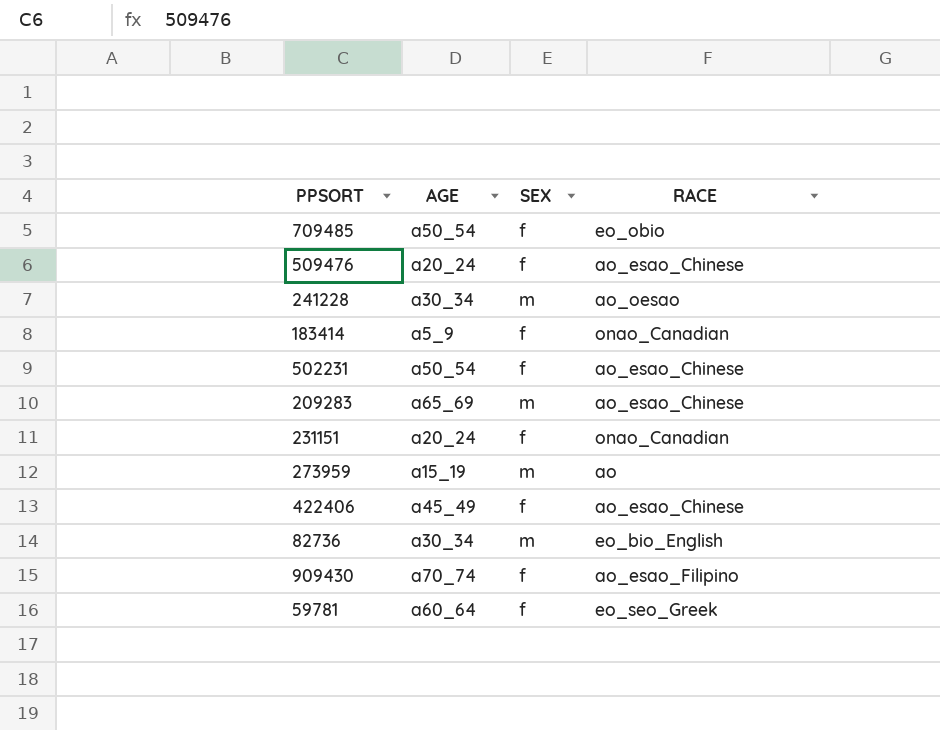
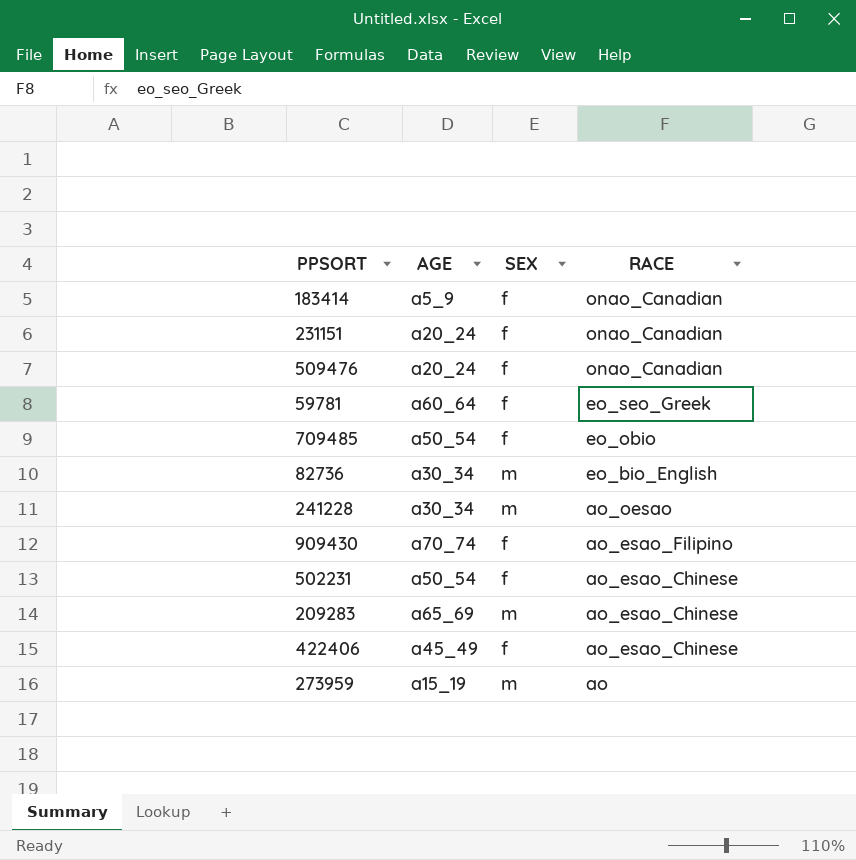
row order: none -> RACE descending
509476 | RACE: ao_esao_Chinese -> onao_Canadian

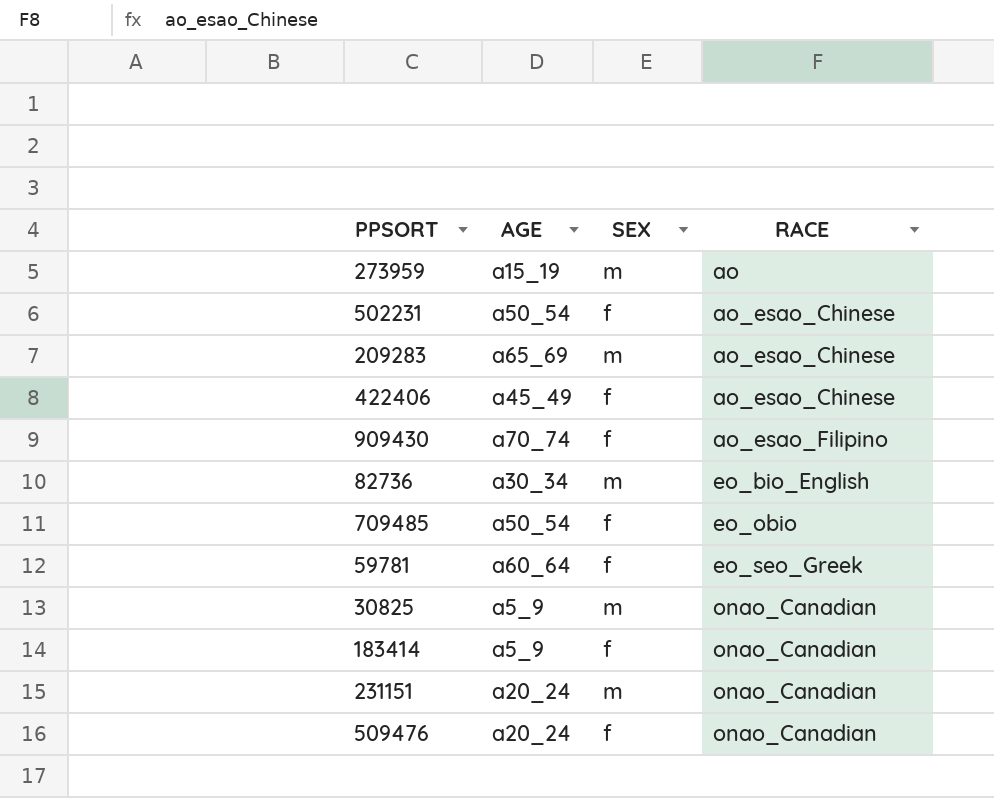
row order: RACE descending -> RACE ascending
row 241228: a30_34 | m | ao_oesao -> none
row 30825: none -> a5_9 | m | onao_Canadian
231151 | SEX: f -> m

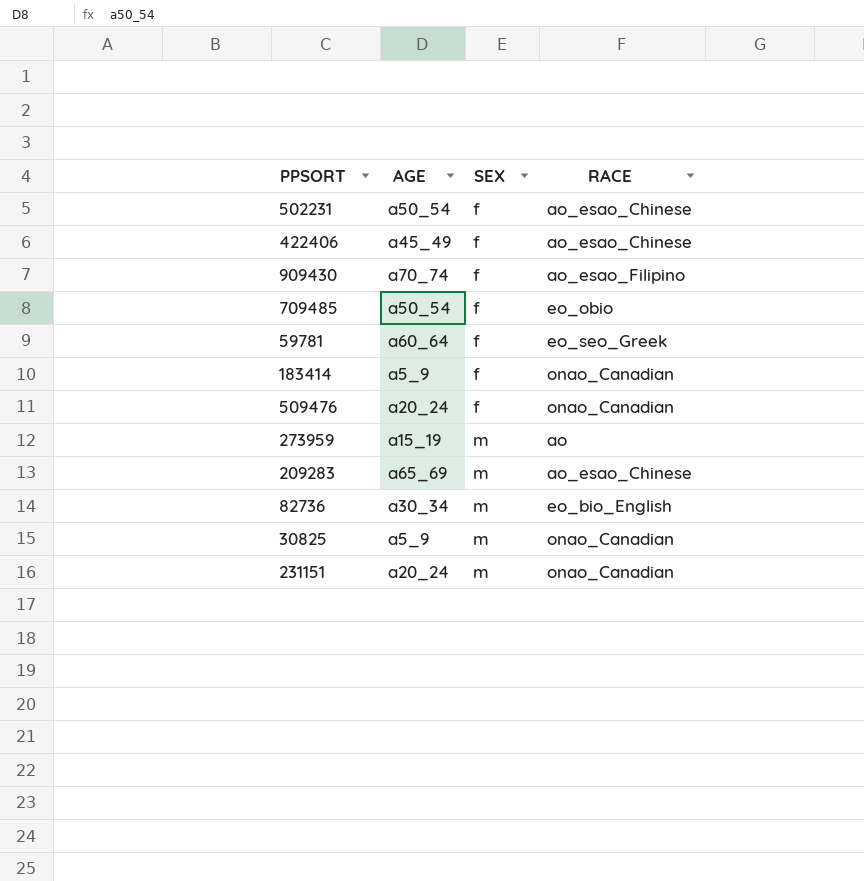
row order: RACE ascending -> SEX ascending

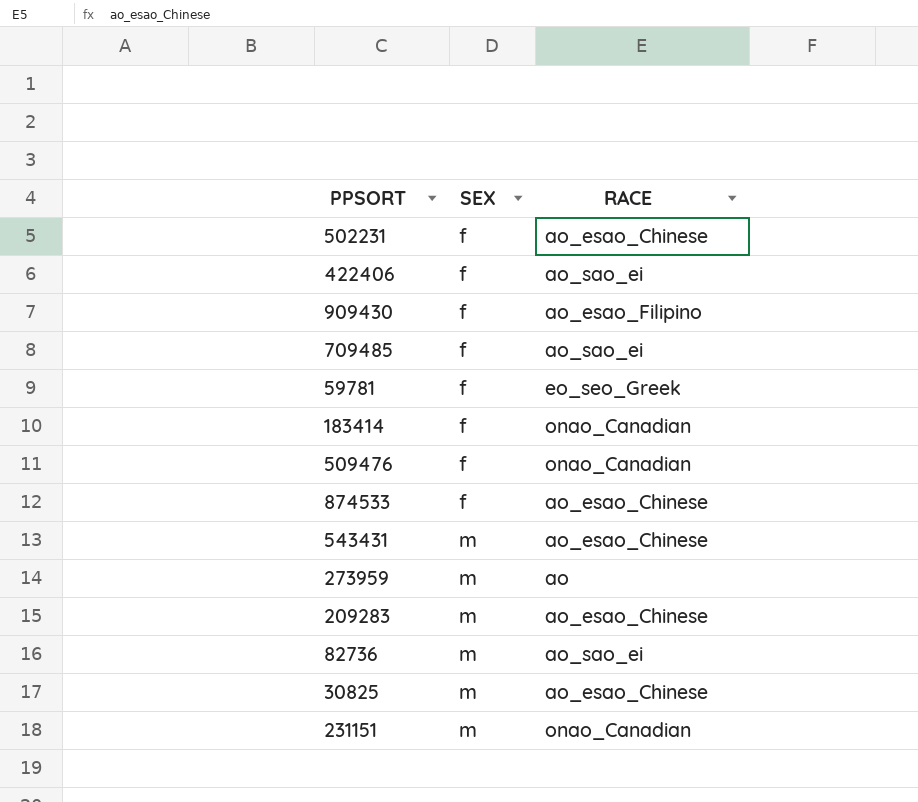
column AGE | position: 2 -> none
422406 | RACE: ao_esao_Chinese -> ao_sao_ei
709485 | RACE: eo_obio -> ao_sao_ei
row 874533: none -> f | ao_esao_Chinese
row 543431: none -> m | ao_esao_Chinese
82736 | RACE: eo_bio_English -> ao_sao_ei
30825 | RACE: onao_Canadian -> ao_esao_Chinese

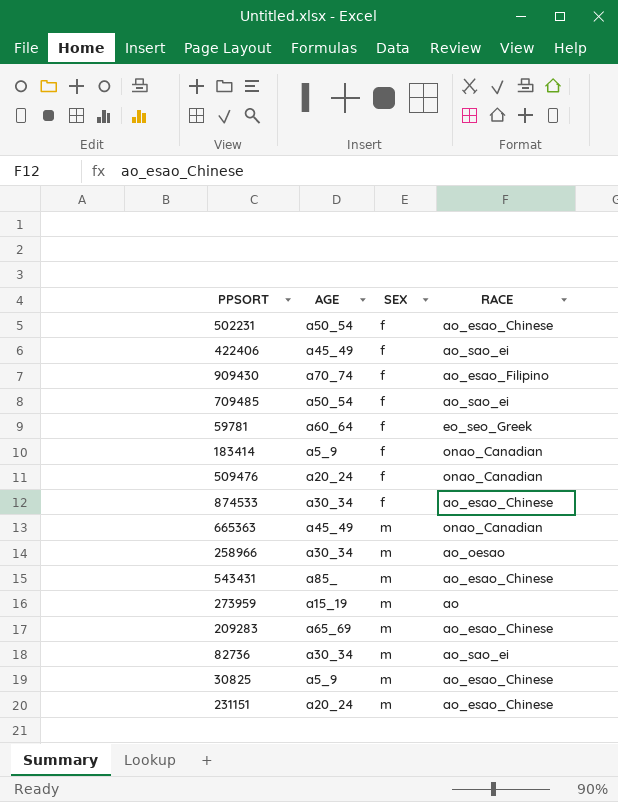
column AGE | position: none -> 2
row 665363: none -> a45_49 | m | onao_Canadian
row 258966: none -> a30_34 | m | ao_oesao
231151 | RACE: onao_Canadian -> ao_esao_Chinese

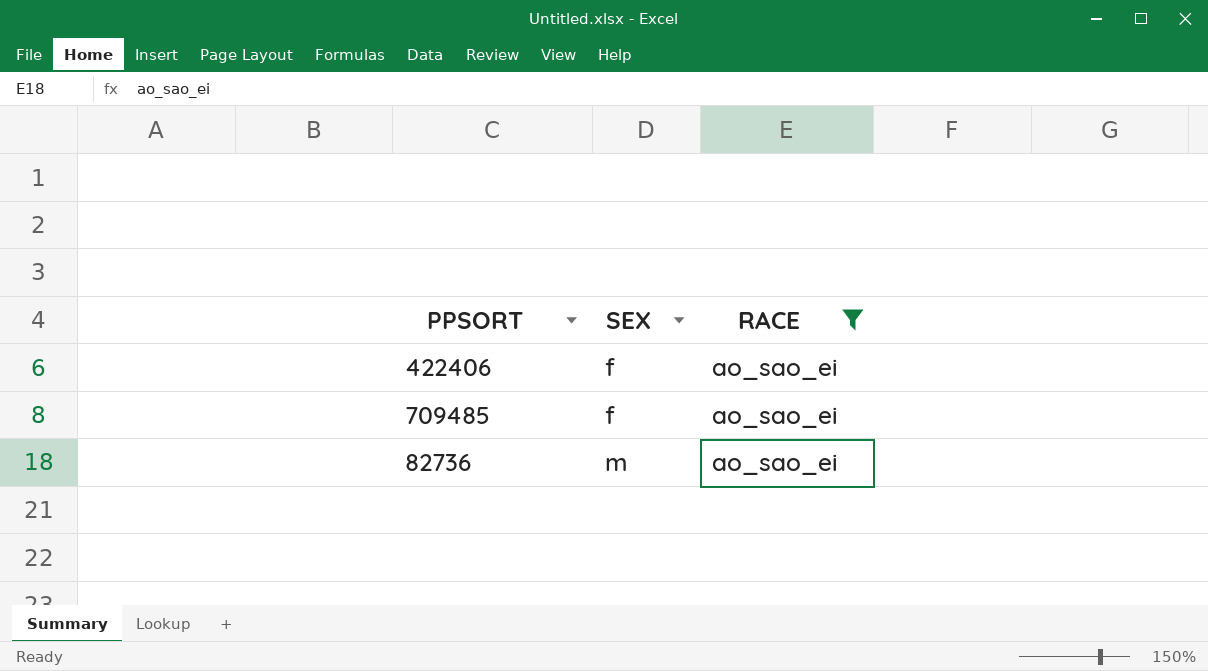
filter: none -> RACE = ao_sao_ei
column AGE | position: 2 -> none

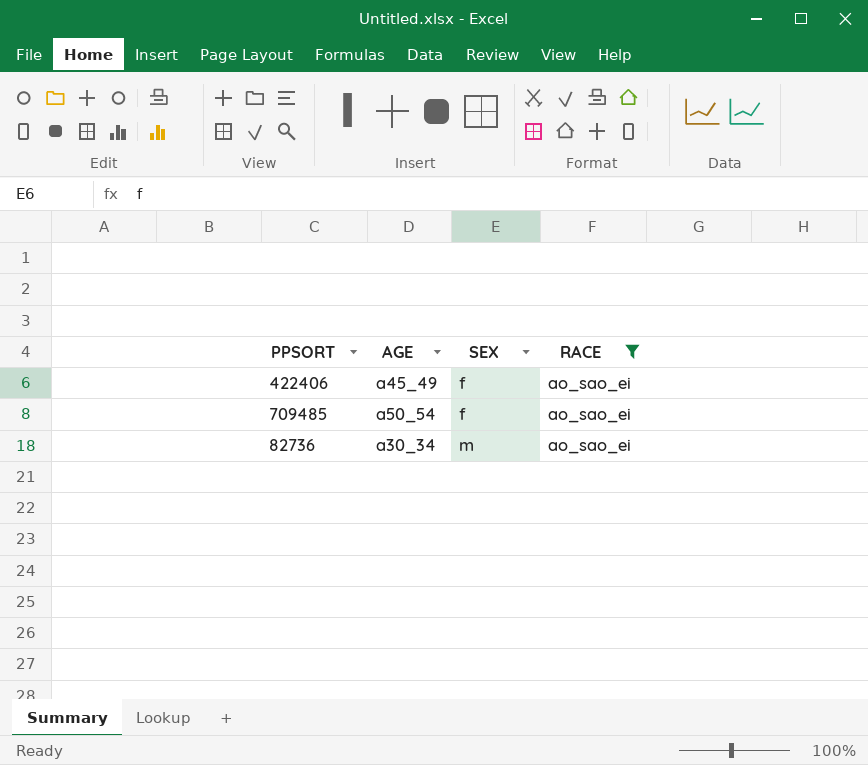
column AGE | position: none -> 2

